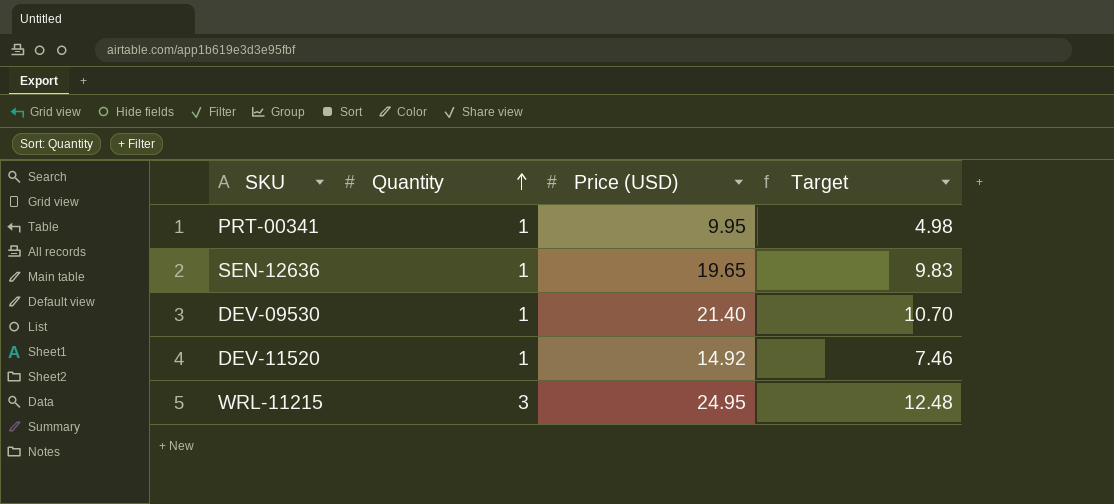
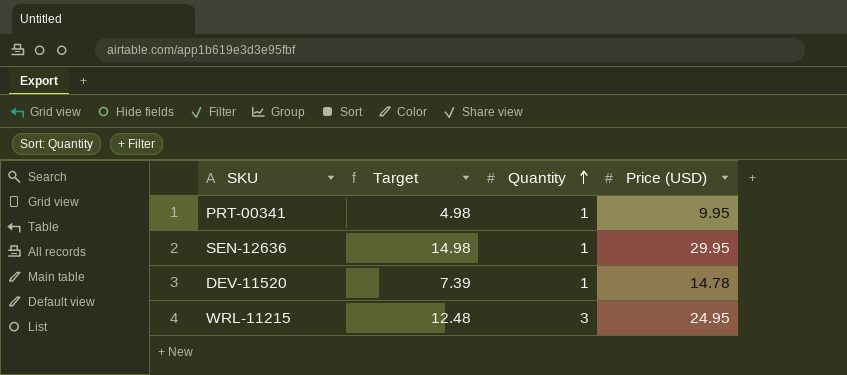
column Target | position: 4 -> 2
row DEV-09530: 1 | 21.40 | 10.70 -> none
SEN-12636 | Target: 9.83 -> 14.98
SEN-12636 | Price (USD): 19.65 -> 29.95
DEV-11520 | Target: 7.46 -> 7.39
DEV-11520 | Price (USD): 14.92 -> 14.78

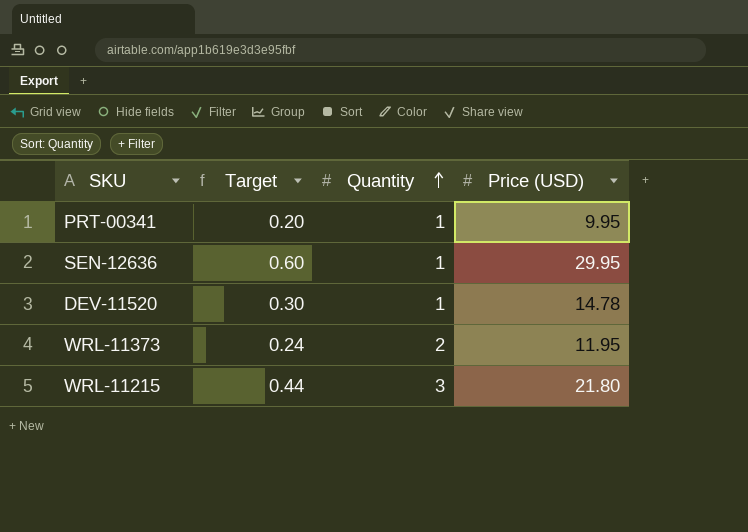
column Target | formula: [Price (USD)] * 0.5 -> [Price (USD)] * 0.02
row WRL-11373: none -> 0.24 | 2 | 11.95
WRL-11215 | Price (USD): 24.95 -> 21.80

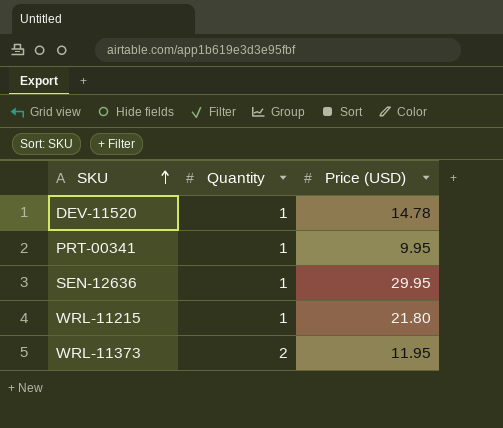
row order: Quantity ascending -> SKU ascending
column Target | formula: [Price (USD)] * 0.02 -> none
WRL-11215 | Quantity: 3 -> 1

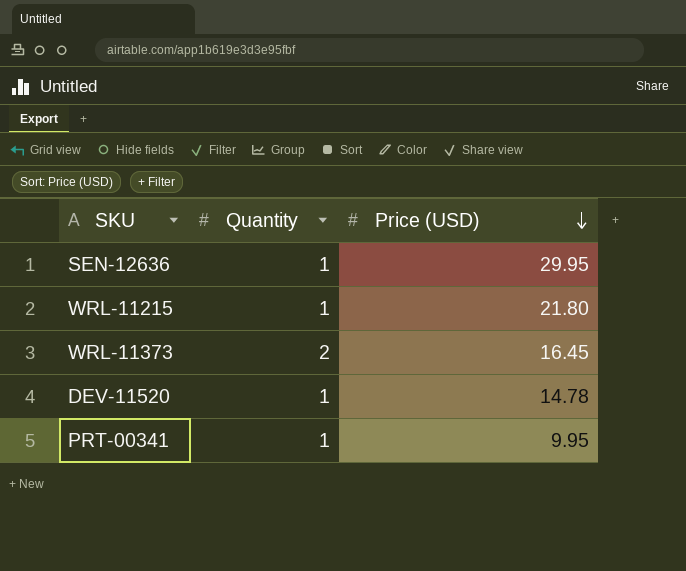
row order: SKU ascending -> Price (USD) descending
WRL-11373 | Price (USD): 11.95 -> 16.45

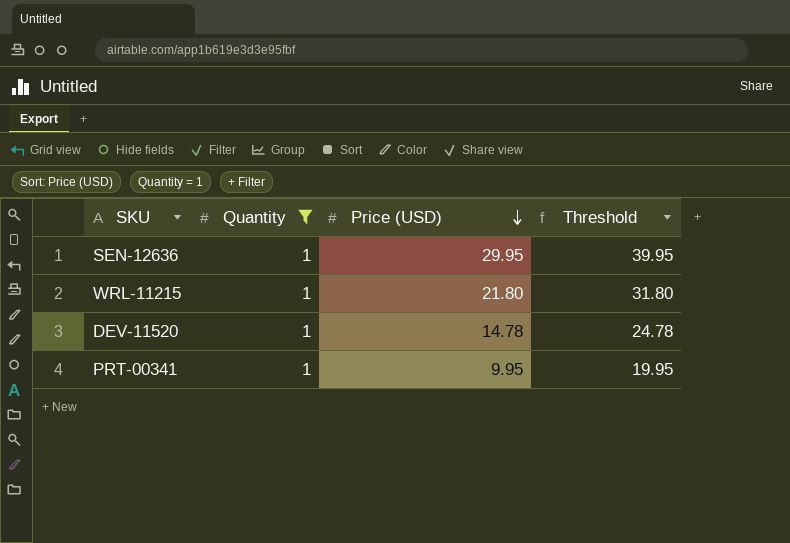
filter: none -> Quantity = 1
column Threshold | formula: none -> [Price (USD)] + 10

